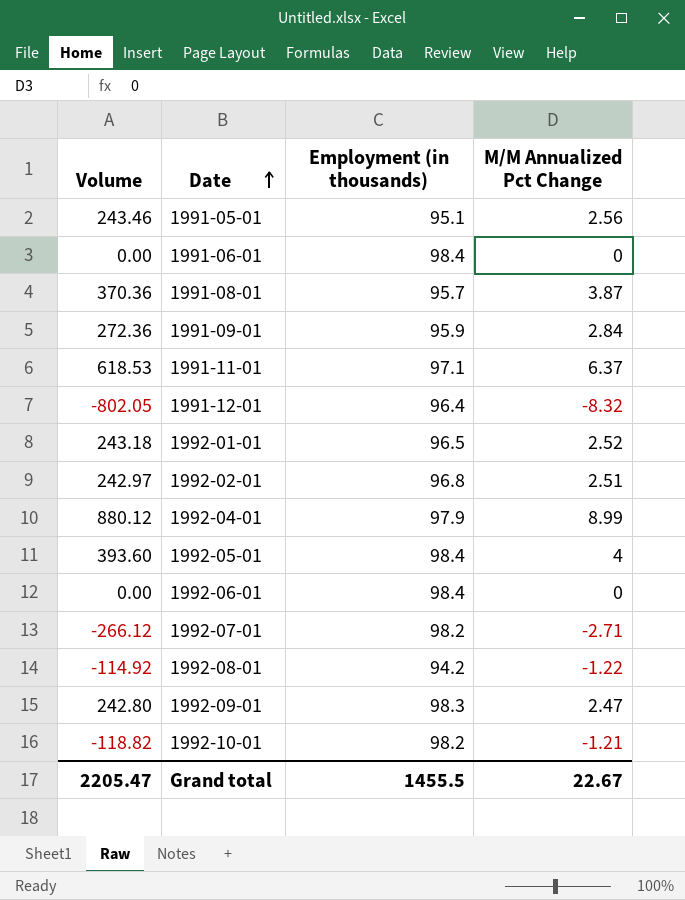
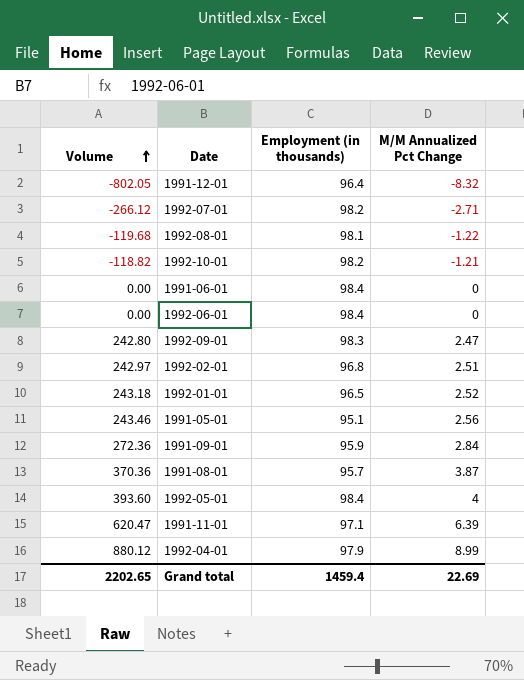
row order: Date ascending -> Volume ascending
1992-08-01 | Volume: -114.92 -> -119.68
1992-08-01 | Employment (in thousands): 94.2 -> 98.1
1991-11-01 | Volume: 618.53 -> 620.47
1991-11-01 | M/M Annualized Pct Change: 6.37 -> 6.39
Grand total | Volume: 2205.47 -> 2202.65
Grand total | Employment (in thousands): 1455.5 -> 1459.4
Grand total | M/M Annualized Pct Change: 22.67 -> 22.69

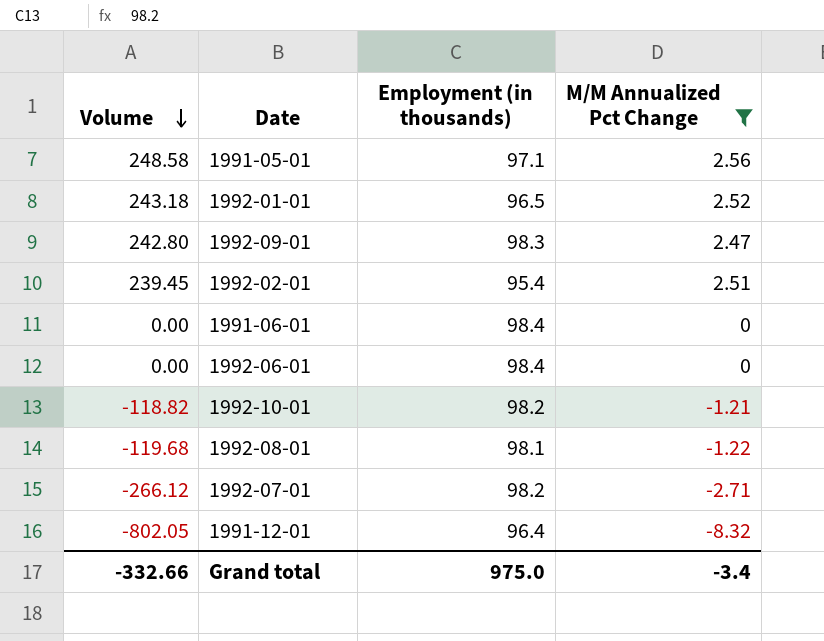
filter: none -> M/M Annualized Pct Change <= 2.56
row order: Volume ascending -> Volume descending
1991-05-01 | Volume: 243.46 -> 248.58
1991-05-01 | Employment (in thousands): 95.1 -> 97.1
1992-02-01 | Volume: 242.97 -> 239.45
1992-02-01 | Employment (in thousands): 96.8 -> 95.4
Grand total | Volume: 2202.65 -> -332.66
Grand total | Employment (in thousands): 1459.4 -> 975.0
Grand total | M/M Annualized Pct Change: 22.69 -> -3.4

